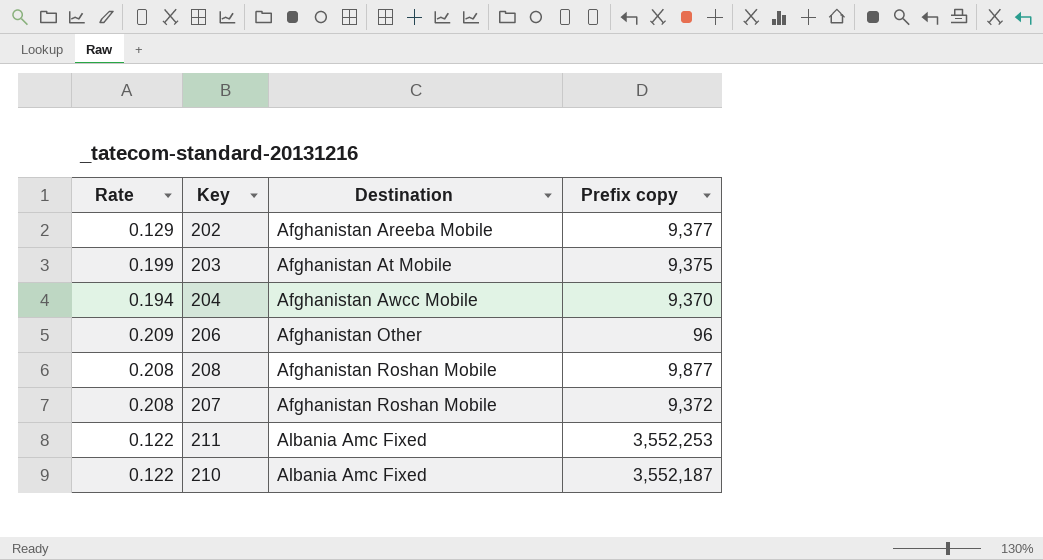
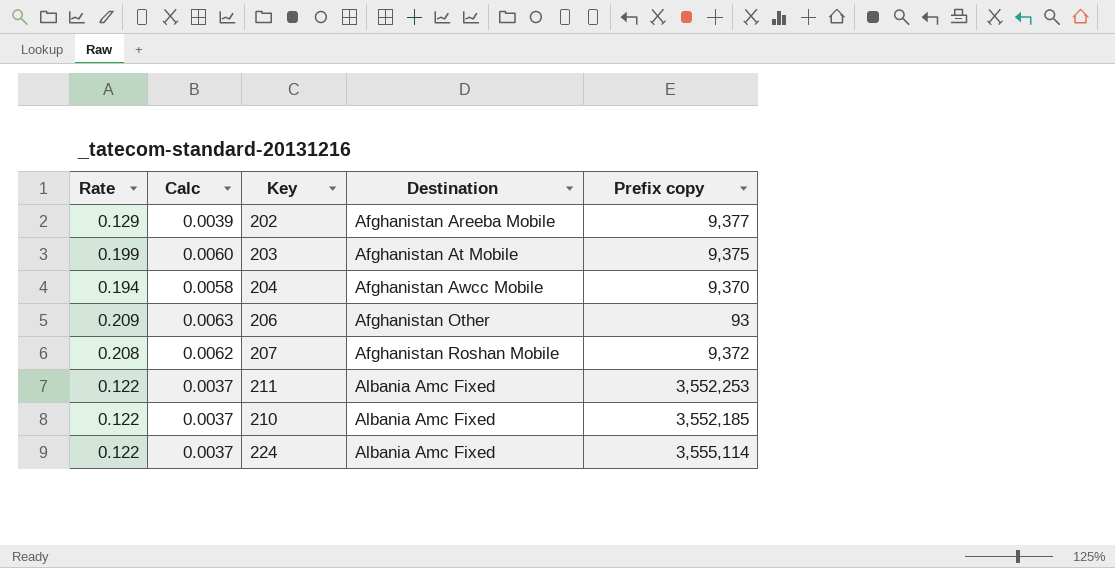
column Calc | formula: none -> [Rate] * 0.03
row 208: 0.208 | Afghanistan Roshan Mobile | 9,877 -> none
206 | Prefix copy: 96 -> 93
210 | Prefix copy: 3,552,187 -> 3,552,185
row 224: none -> 0.122 | 0.0037 | Albania Amc Fixed | 3,555,114

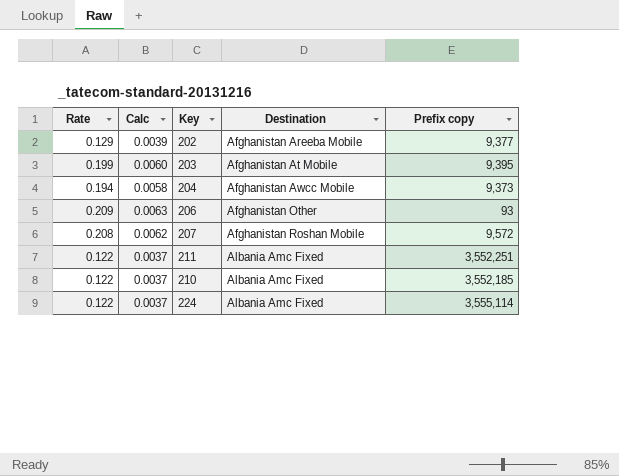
203 | Prefix copy: 9,375 -> 9,395
204 | Prefix copy: 9,370 -> 9,373
207 | Prefix copy: 9,372 -> 9,572
211 | Prefix copy: 3,552,253 -> 3,552,251

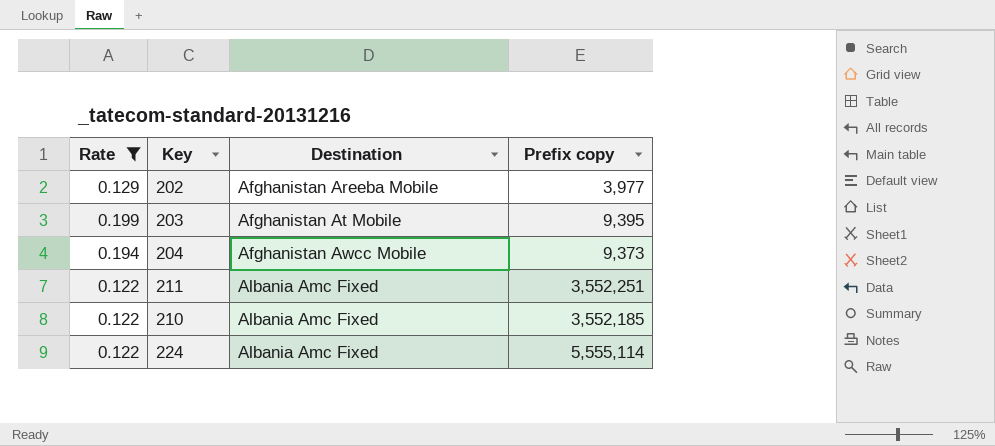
filter: none -> Rate <= 0.199
column Calc | formula: [Rate] * 0.03 -> none
202 | Prefix copy: 9,377 -> 3,977
224 | Prefix copy: 3,555,114 -> 5,555,114

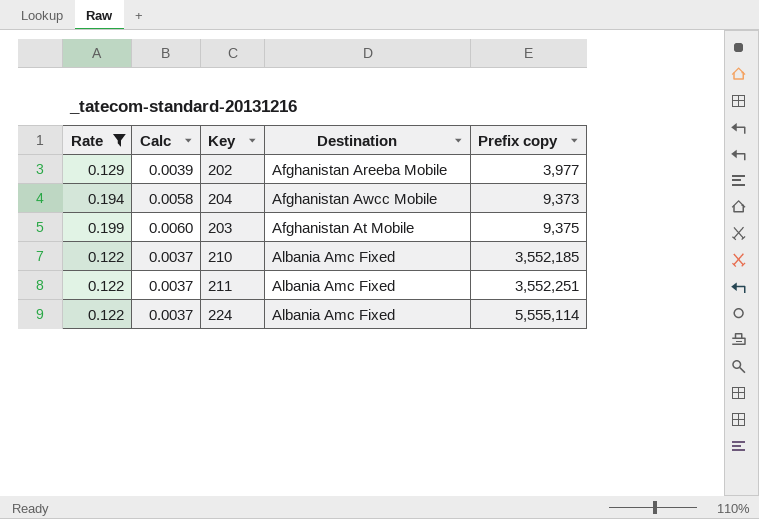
row order: Destination ascending -> Prefix copy ascending
column Calc | formula: none -> [Rate] * 0.03
203 | Prefix copy: 9,395 -> 9,375

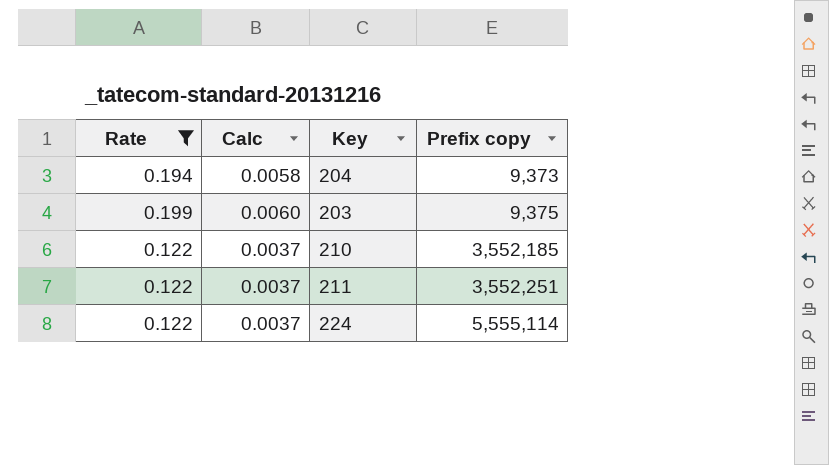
column Destination | position: 4 -> none
row 202: 0.129 | 0.0039 | Afghanistan Areeba Mobile | 3,977 -> none

